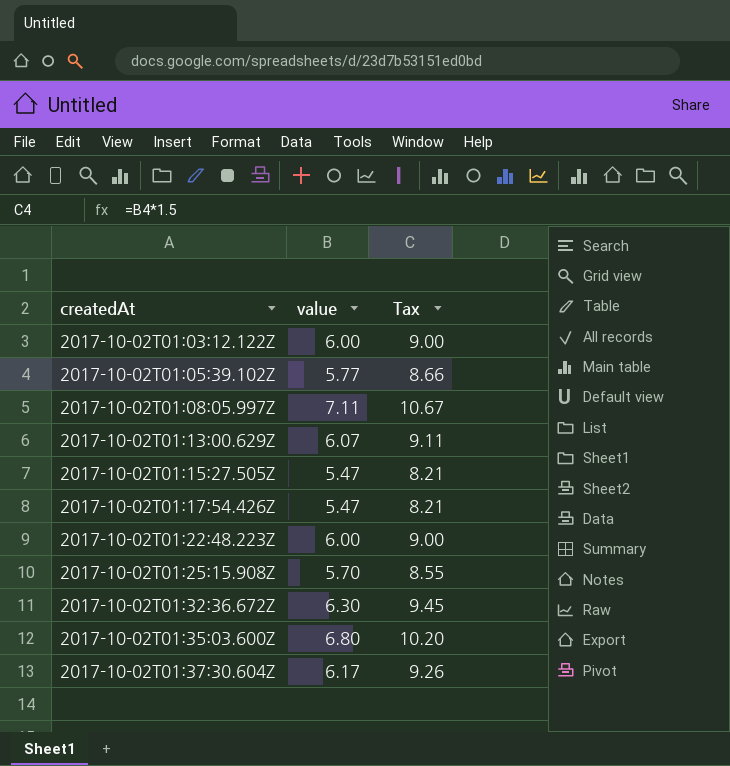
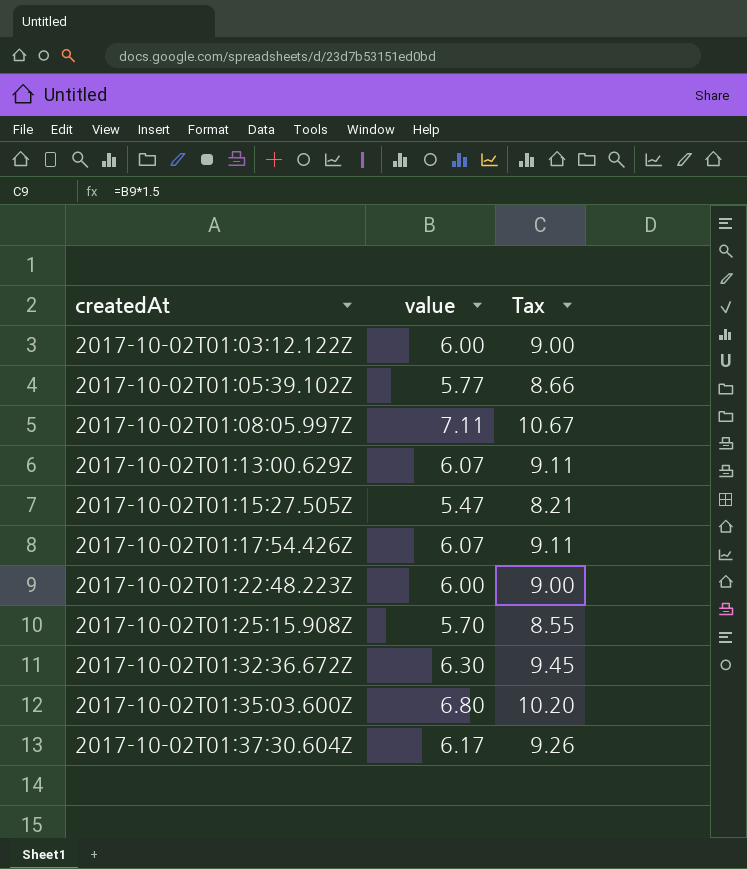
2017-10-02T01:17:54.426Z | value: 5.47 -> 6.07
2017-10-02T01:17:54.426Z | Tax: 8.21 -> 9.11

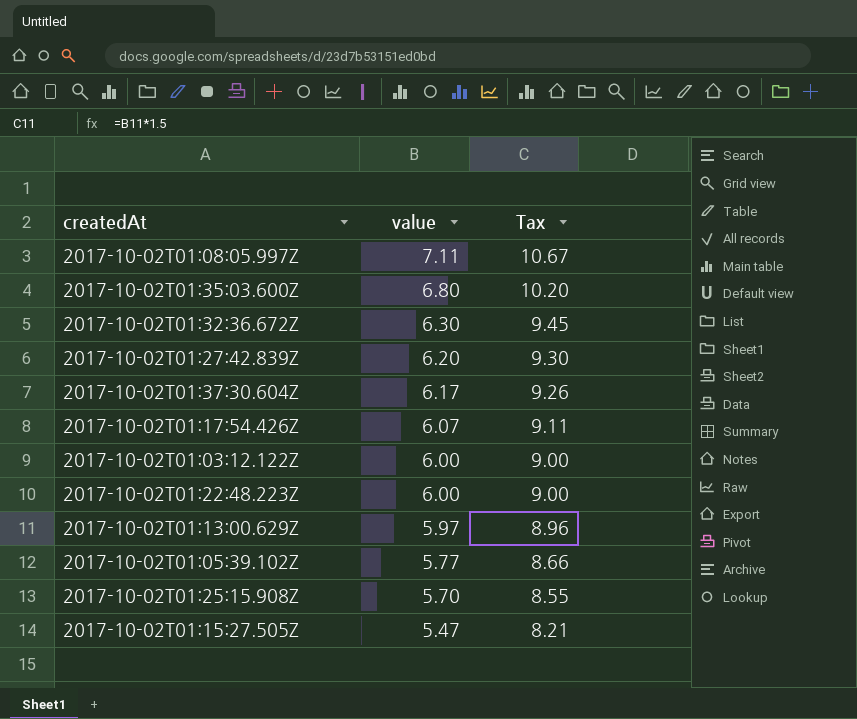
row order: createdAt ascending -> value descending
row 2017-10-02T01:27:42.839Z: none -> 6.20 | 9.30
2017-10-02T01:13:00.629Z | value: 6.07 -> 5.97
2017-10-02T01:13:00.629Z | Tax: 9.11 -> 8.96

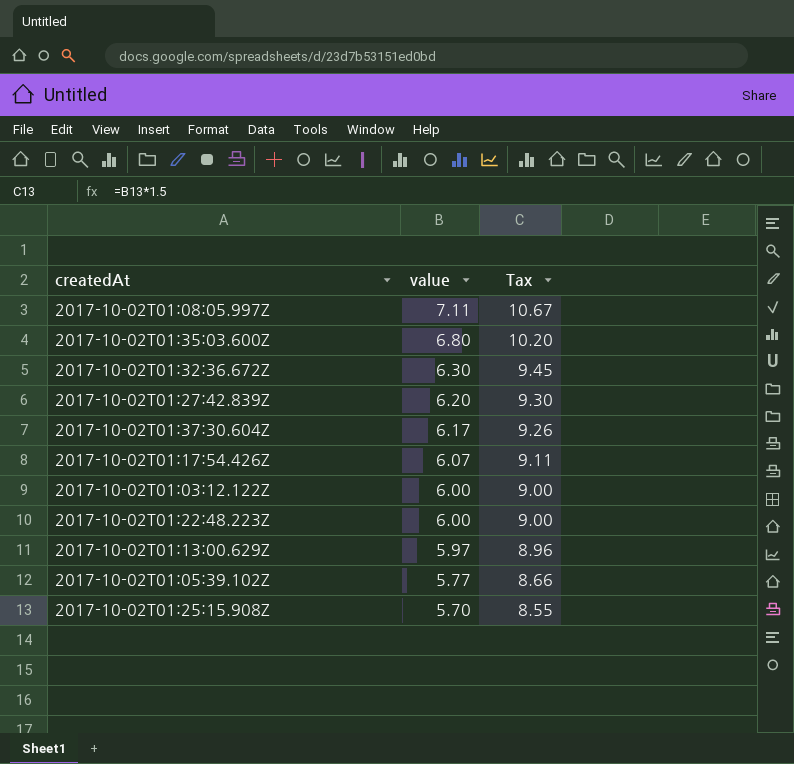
row 2017-10-02T01:15:27.505Z: 5.47 | 8.21 -> none

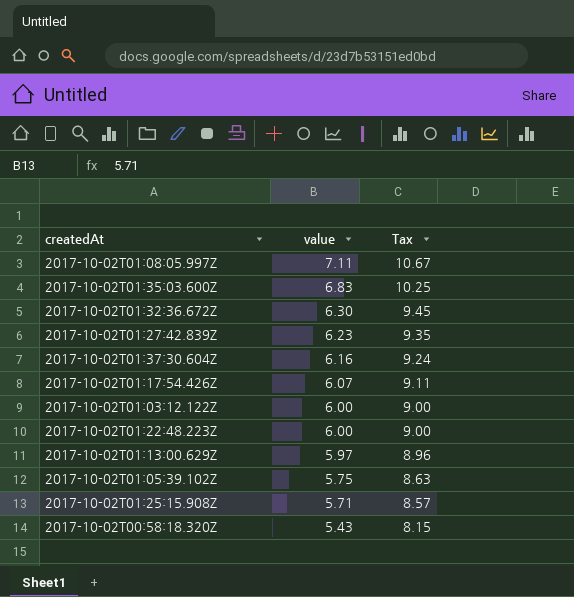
2017-10-02T01:35:03.600Z | value: 6.80 -> 6.83
2017-10-02T01:35:03.600Z | Tax: 10.20 -> 10.25
2017-10-02T01:27:42.839Z | value: 6.20 -> 6.23
2017-10-02T01:27:42.839Z | Tax: 9.30 -> 9.35
2017-10-02T01:37:30.604Z | value: 6.17 -> 6.16
2017-10-02T01:37:30.604Z | Tax: 9.26 -> 9.24
2017-10-02T01:05:39.102Z | value: 5.77 -> 5.75
2017-10-02T01:05:39.102Z | Tax: 8.66 -> 8.63
2017-10-02T01:25:15.908Z | value: 5.70 -> 5.71
2017-10-02T01:25:15.908Z | Tax: 8.55 -> 8.57
row 2017-10-02T00:58:18.320Z: none -> 5.43 | 8.15

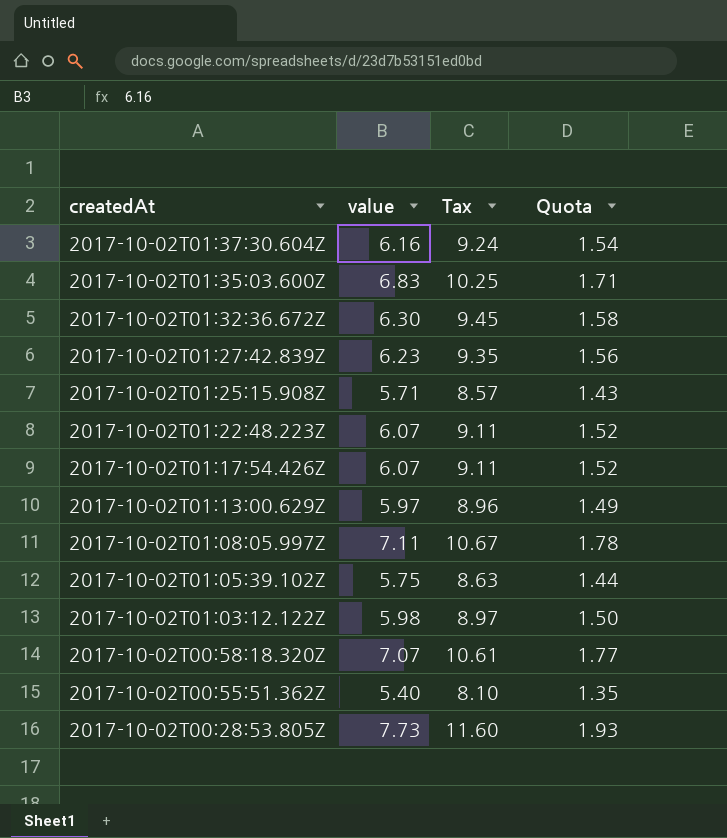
row order: value descending -> createdAt descending
column Quota | formula: none -> [value] * 0.25
2017-10-02T01:22:48.223Z | value: 6.00 -> 6.07
2017-10-02T01:22:48.223Z | Tax: 9.00 -> 9.11
2017-10-02T01:03:12.122Z | value: 6.00 -> 5.98
2017-10-02T01:03:12.122Z | Tax: 9.00 -> 8.97
2017-10-02T00:58:18.320Z | value: 5.43 -> 7.07
2017-10-02T00:58:18.320Z | Tax: 8.15 -> 10.61
row 2017-10-02T00:55:51.362Z: none -> 5.40 | 8.10 | 1.35
row 2017-10-02T00:28:53.805Z: none -> 7.73 | 11.60 | 1.93

